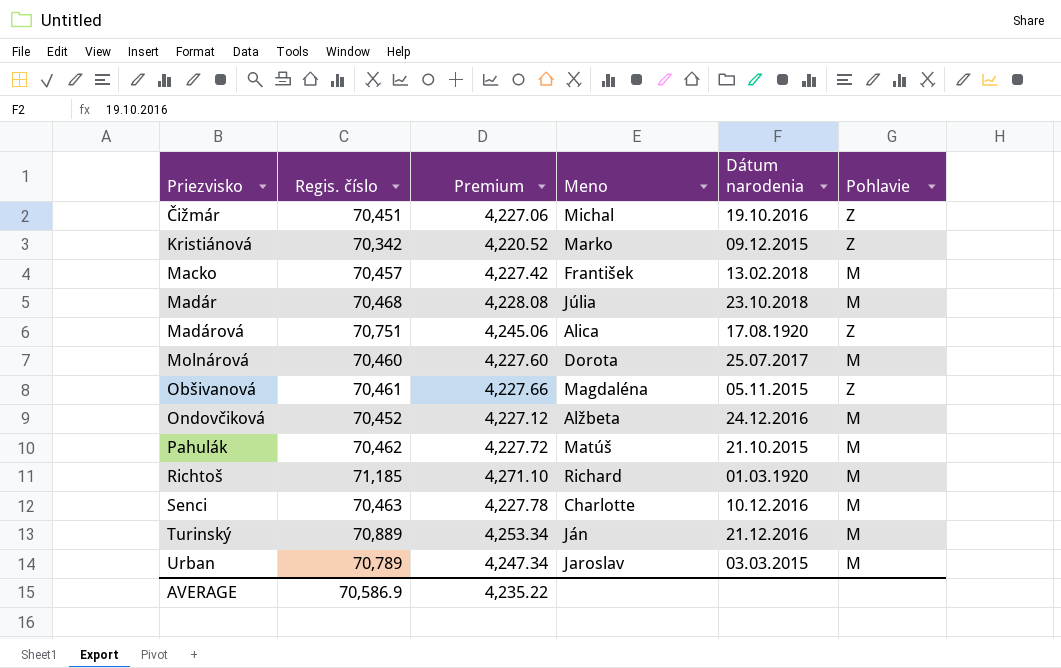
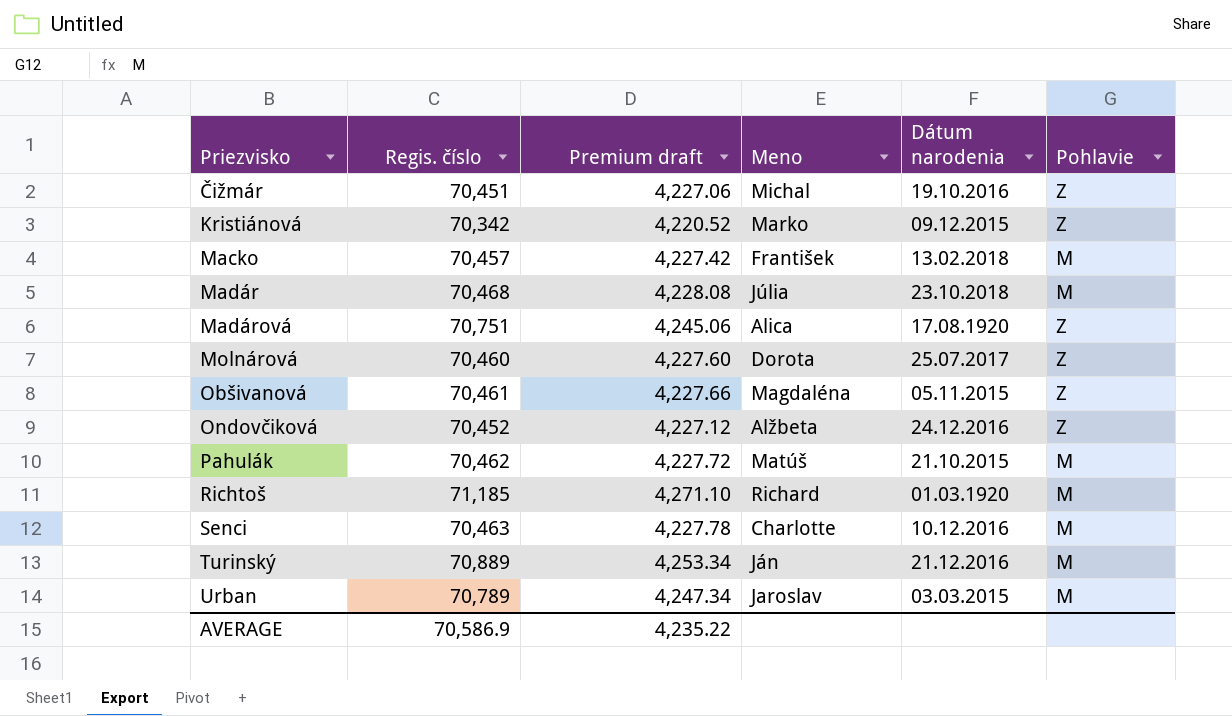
column name: Premium -> Premium draft
Molnárová | Pohlavie: M -> Z
Ondovčiková | Pohlavie: M -> Z

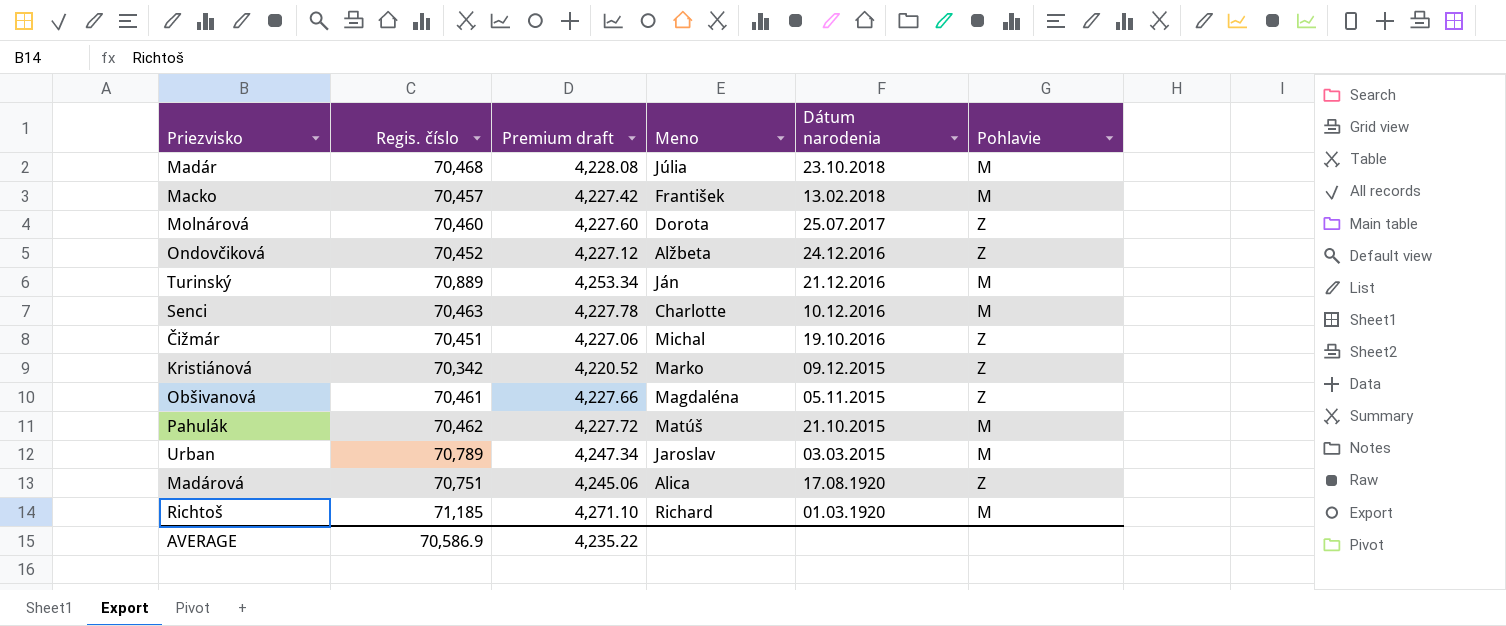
row order: Priezvisko ascending -> Dátum narodenia descending

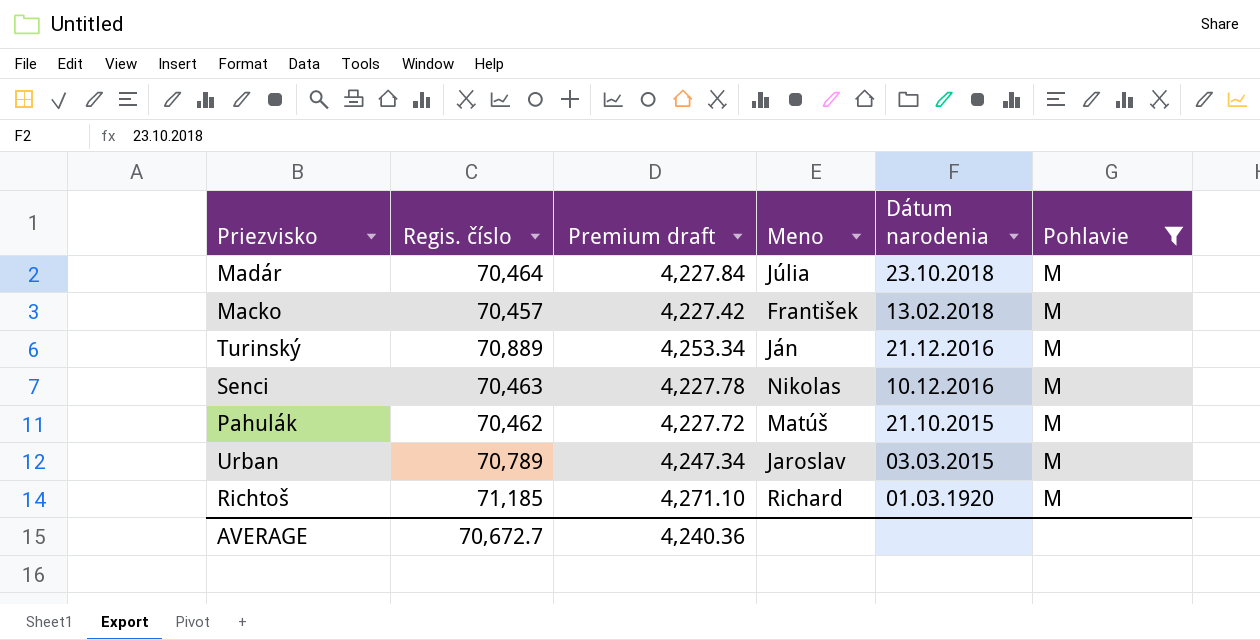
filter: none -> Pohlavie = M
Madár | Regis. číslo: 70,468 -> 70,464
Madár | Premium draft: 4,228.08 -> 4,227.84
Senci | Meno: Charlotte -> Nikolas
AVERAGE | Regis. číslo: 70,586.9 -> 70,672.7
AVERAGE | Premium draft: 4,235.22 -> 4,240.36

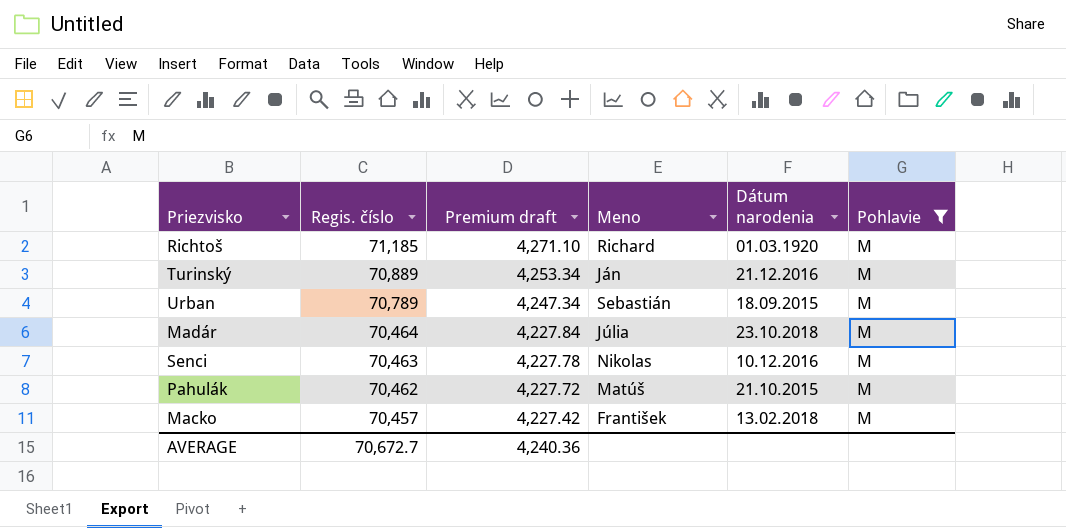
row order: Dátum narodenia descending -> Regis. číslo descending
Urban | Meno: Jaroslav -> Sebastián
Urban | Dátum narodenia: 03.03.2015 -> 18.09.2015

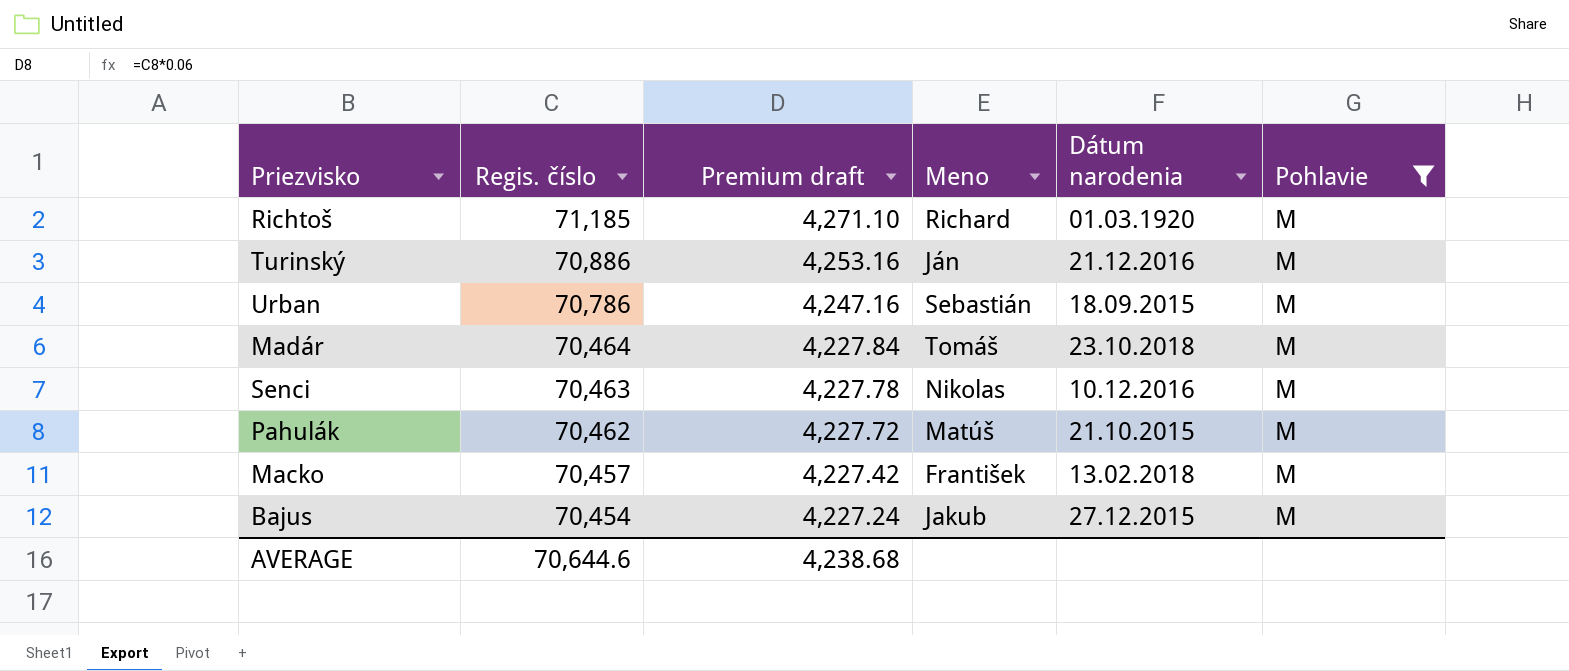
Turinský | Regis. číslo: 70,889 -> 70,886
Turinský | Premium draft: 4,253.34 -> 4,253.16
Urban | Regis. číslo: 70,789 -> 70,786
Urban | Premium draft: 4,247.34 -> 4,247.16
Madár | Meno: Júlia -> Tomáš
row Bajus: none -> 70,454 | 4,227.24 | Jakub | 27.12.2015 | M
AVERAGE | Regis. číslo: 70,672.7 -> 70,644.6
AVERAGE | Premium draft: 4,240.36 -> 4,238.68

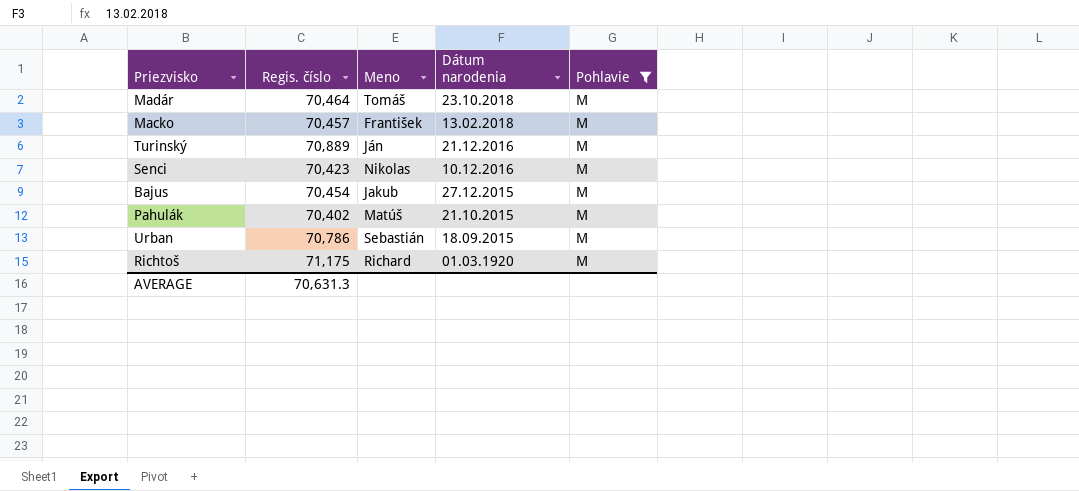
row order: Regis. číslo descending -> Dátum narodenia descending
column Premium draft | formula: [Regis. číslo] * 0.06 -> none
Turinský | Regis. číslo: 70,886 -> 70,889
Senci | Regis. číslo: 70,463 -> 70,423
Pahulák | Regis. číslo: 70,462 -> 70,402
Richtoš | Regis. číslo: 71,185 -> 71,175
AVERAGE | Regis. číslo: 70,644.6 -> 70,631.3

